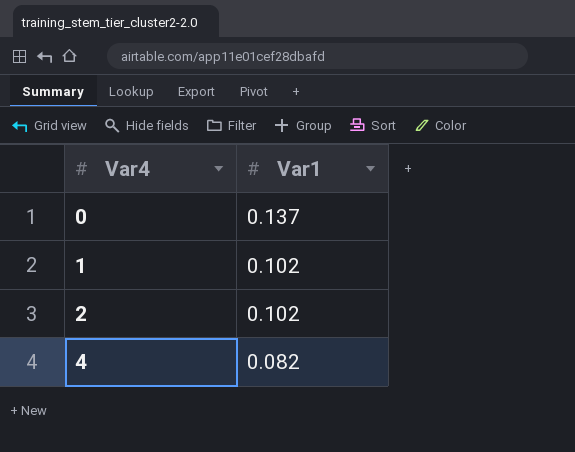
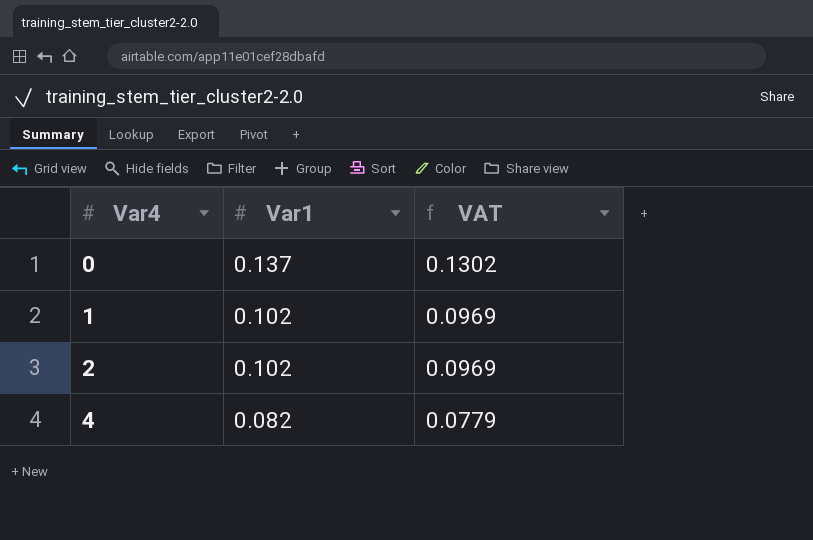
column VAT | formula: none -> [Var1] * 0.95

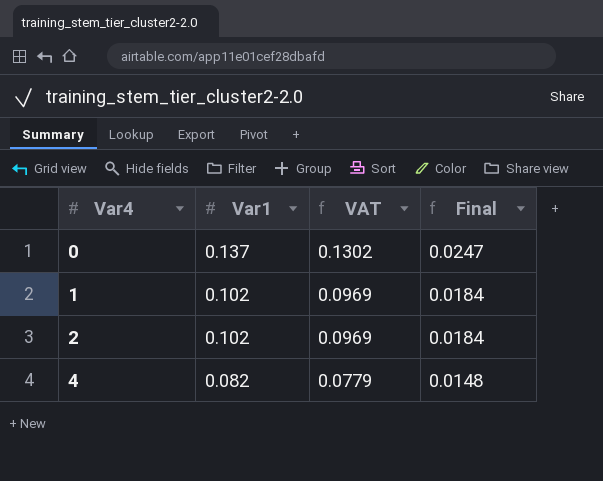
column Final | formula: none -> [Var1] * 0.18

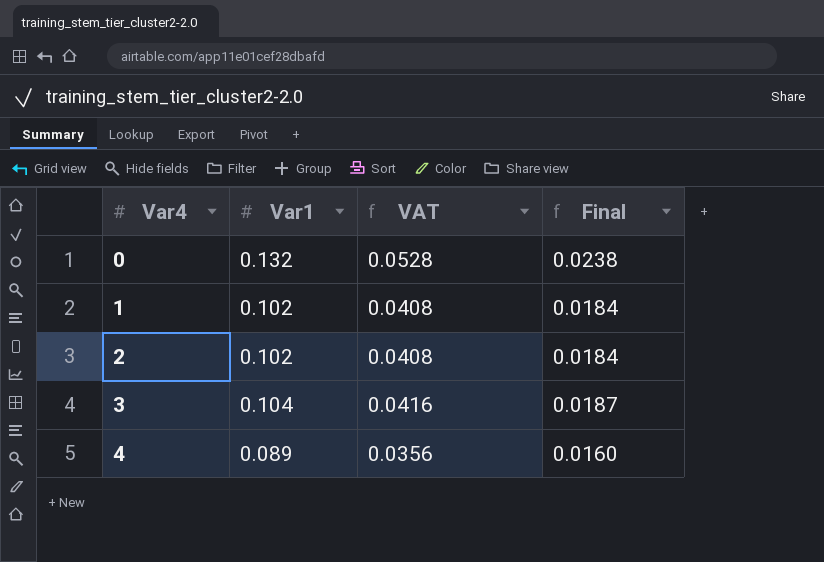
column VAT | formula: [Var1] * 0.95 -> [Var1] * 0.4
0 | Var1: 0.137 -> 0.132
0 | Final: 0.0247 -> 0.0238
row 3: none -> 0.104 | 0.0416 | 0.0187
4 | Var1: 0.082 -> 0.089
4 | Final: 0.0148 -> 0.0160

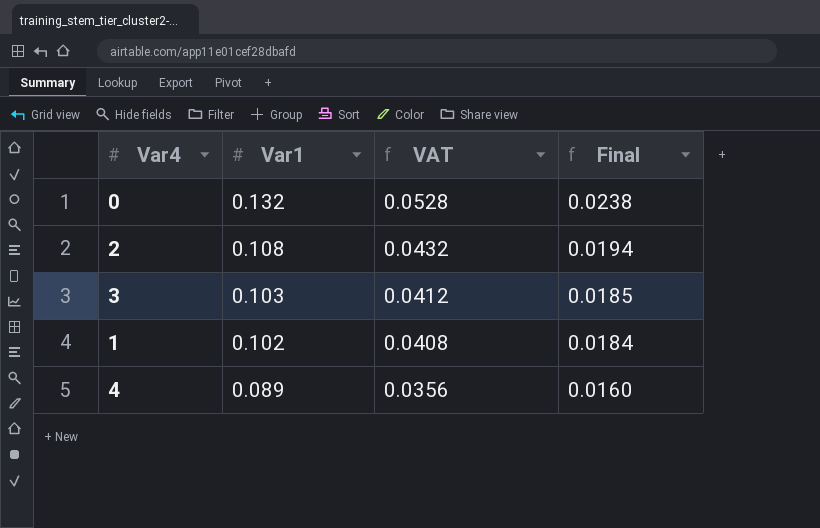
row order: Var4 ascending -> Var1 descending
2 | Var1: 0.102 -> 0.108
2 | VAT: 0.0408 -> 0.0432
2 | Final: 0.0184 -> 0.0194
3 | Var1: 0.104 -> 0.103
3 | VAT: 0.0416 -> 0.0412
3 | Final: 0.0187 -> 0.0185

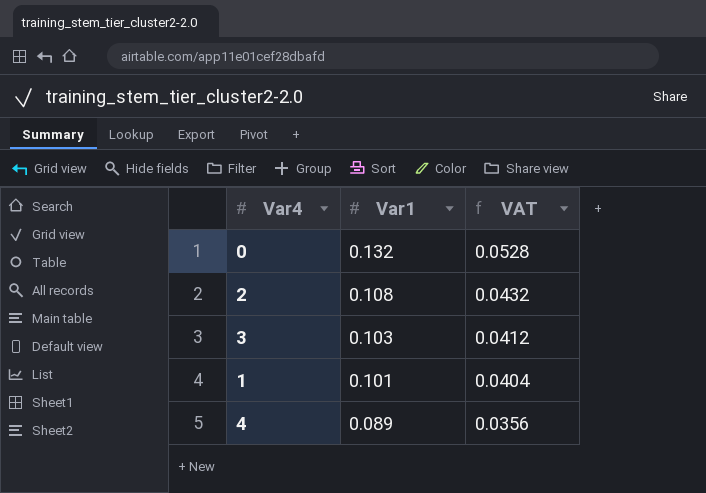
column Final | formula: [Var1] * 0.18 -> none
1 | Var1: 0.102 -> 0.101
1 | VAT: 0.0408 -> 0.0404

